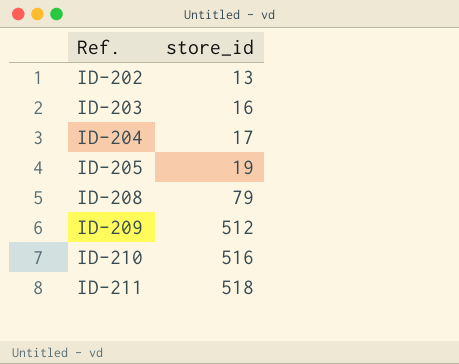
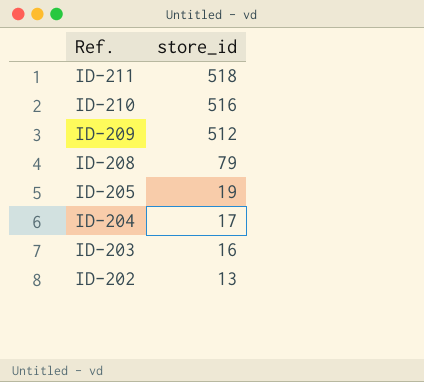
row order: Ref. ascending -> Ref. descending

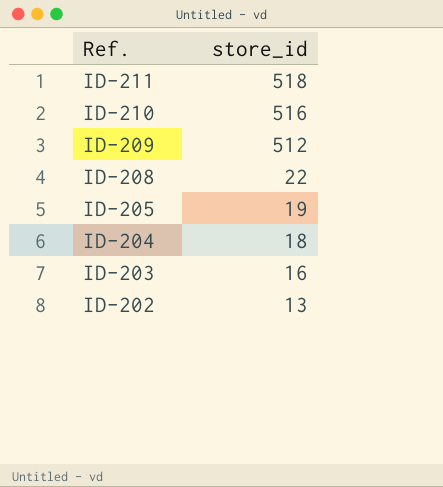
ID-208 | store_id: 79 -> 22
ID-204 | store_id: 17 -> 18

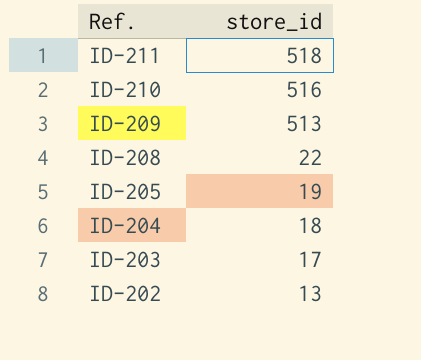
ID-209 | store_id: 512 -> 513
ID-203 | store_id: 16 -> 17

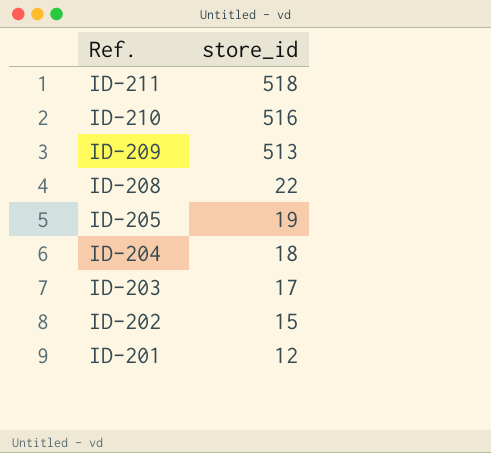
ID-202 | store_id: 13 -> 15
row ID-201: none -> 12

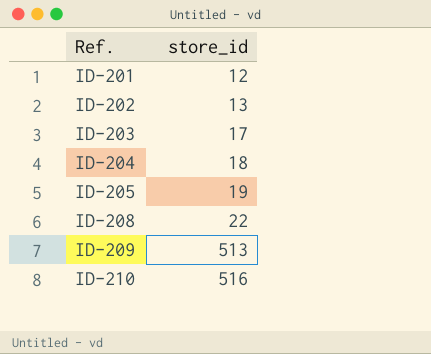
row order: Ref. descending -> Ref. ascending
row ID-211: 518 -> none
ID-202 | store_id: 15 -> 13

